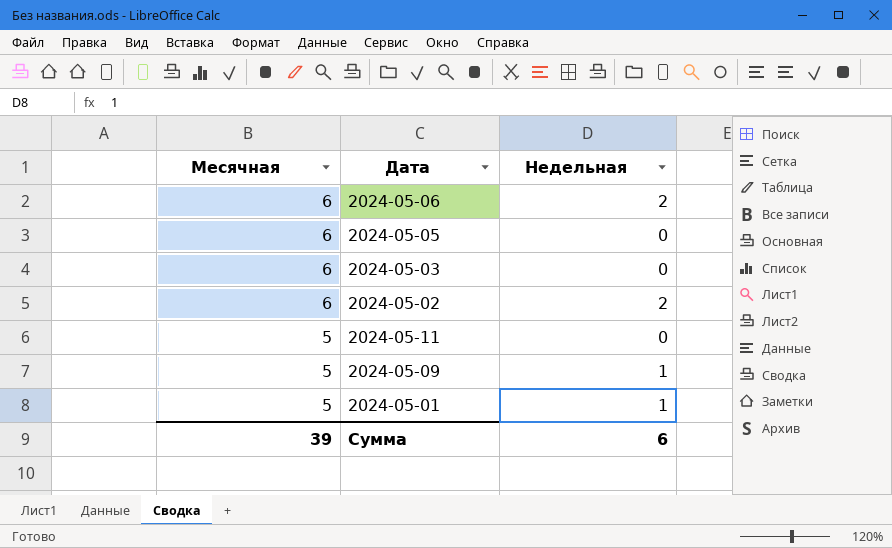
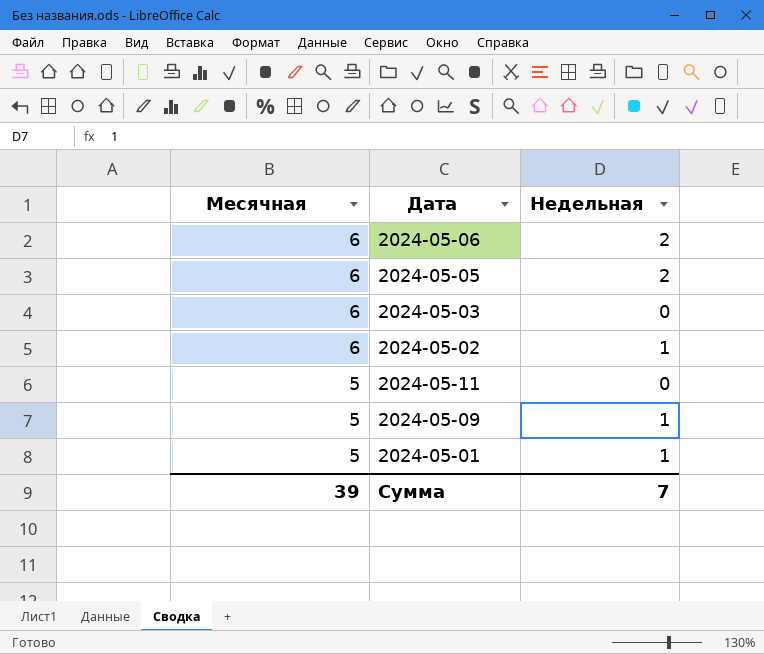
2024-05-05 | Недельная: 0 -> 2
2024-05-02 | Недельная: 2 -> 1
Сумма | Недельная: 6 -> 7

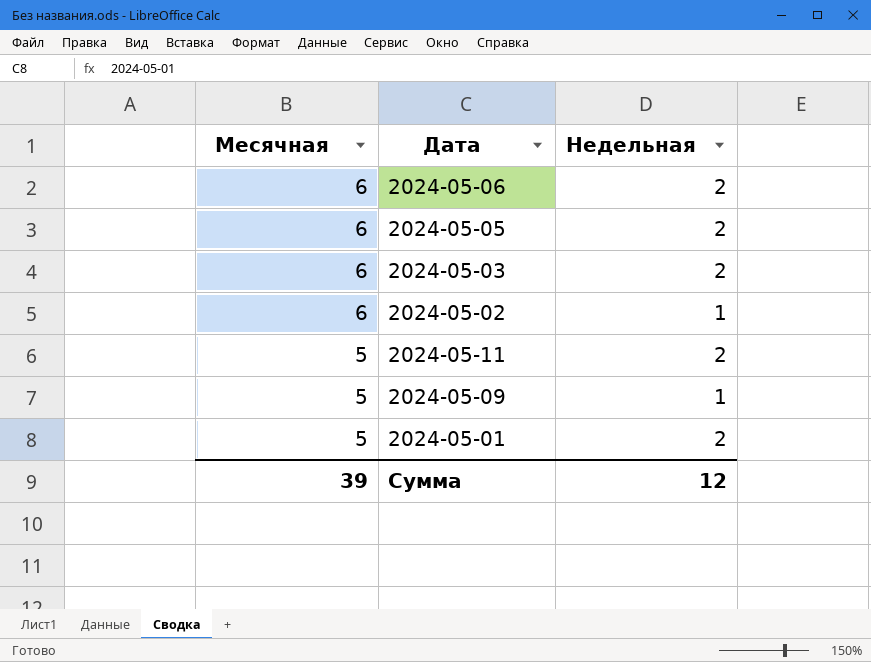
2024-05-03 | Недельная: 0 -> 2
2024-05-11 | Недельная: 0 -> 2
2024-05-01 | Недельная: 1 -> 2
Сумма | Недельная: 7 -> 12

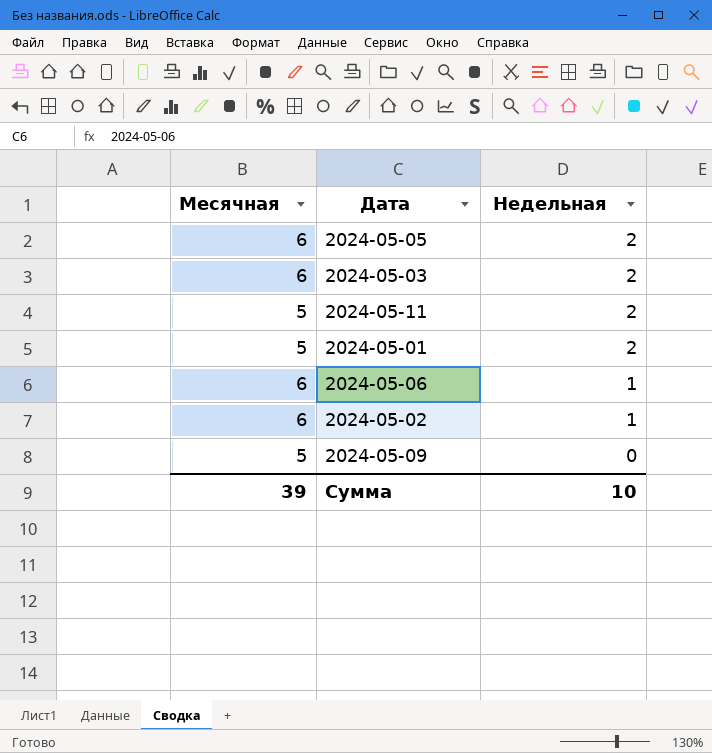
row order: Месячная descending -> Недельная descending
2024-05-06 | Недельная: 2 -> 1
2024-05-09 | Недельная: 1 -> 0
Сумма | Недельная: 12 -> 10

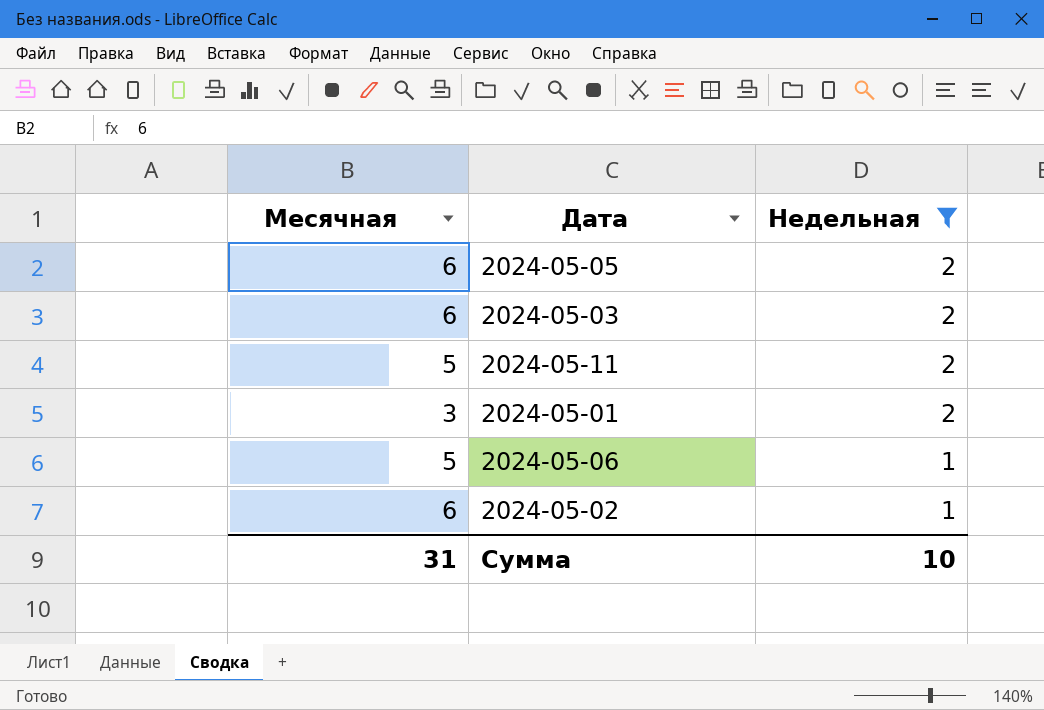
filter: none -> Недельная != 0
2024-05-01 | Месячная: 5 -> 3
2024-05-06 | Месячная: 6 -> 5
Сумма | Месячная: 39 -> 31

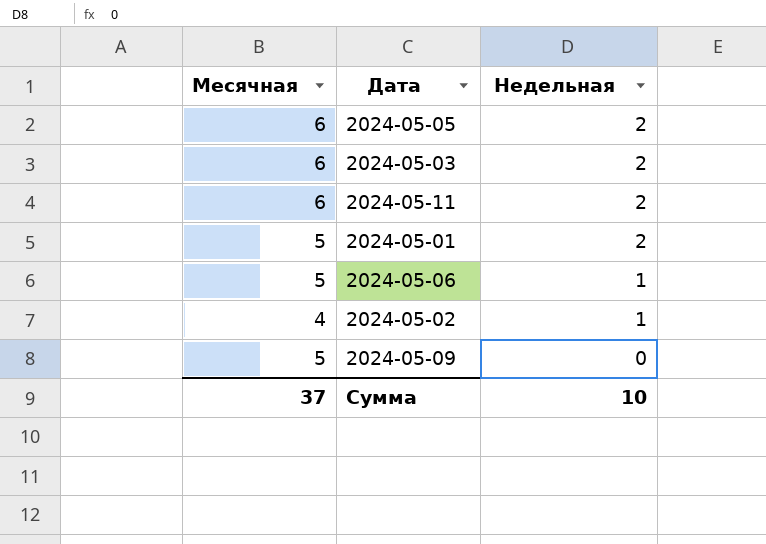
filter: Недельная != 0 -> none
2024-05-11 | Месячная: 5 -> 6
2024-05-01 | Месячная: 3 -> 5
2024-05-02 | Месячная: 6 -> 4
Сумма | Месячная: 31 -> 37

